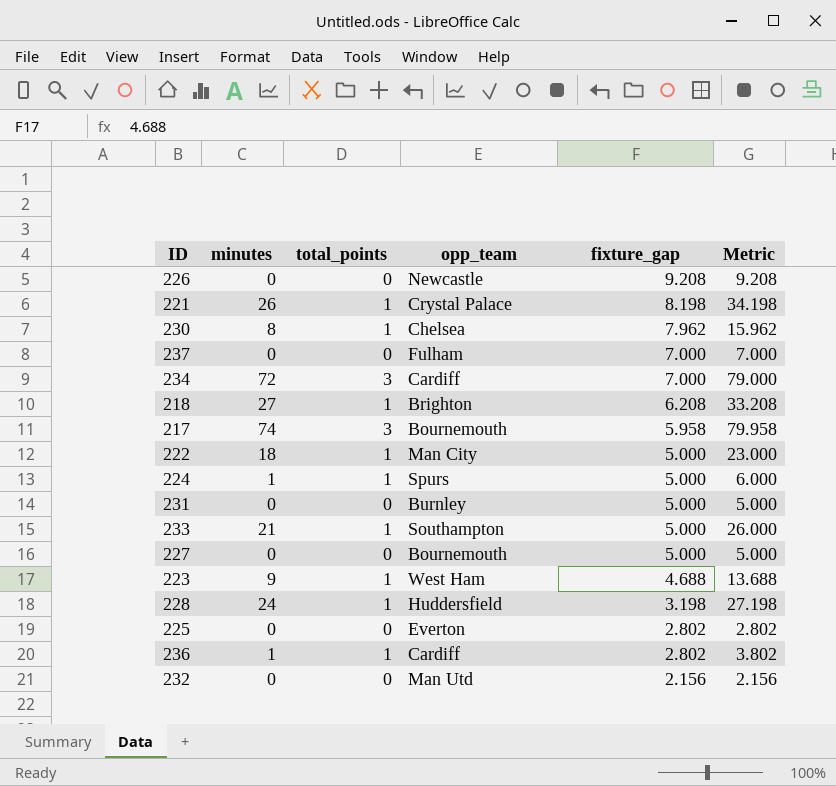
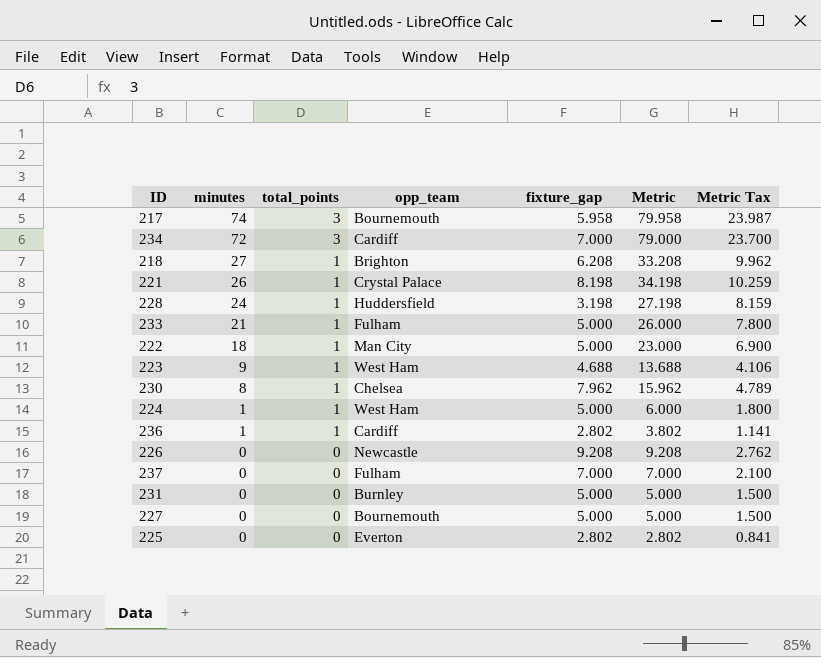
row order: fixture_gap descending -> minutes descending
column Metric Tax | formula: none -> [Metric] * 0.3
row 232: 0 | 0 | Man Utd | 2.156 | 2.156 -> none
233 | opp_team: Southampton -> Fulham
224 | opp_team: Spurs -> West Ham

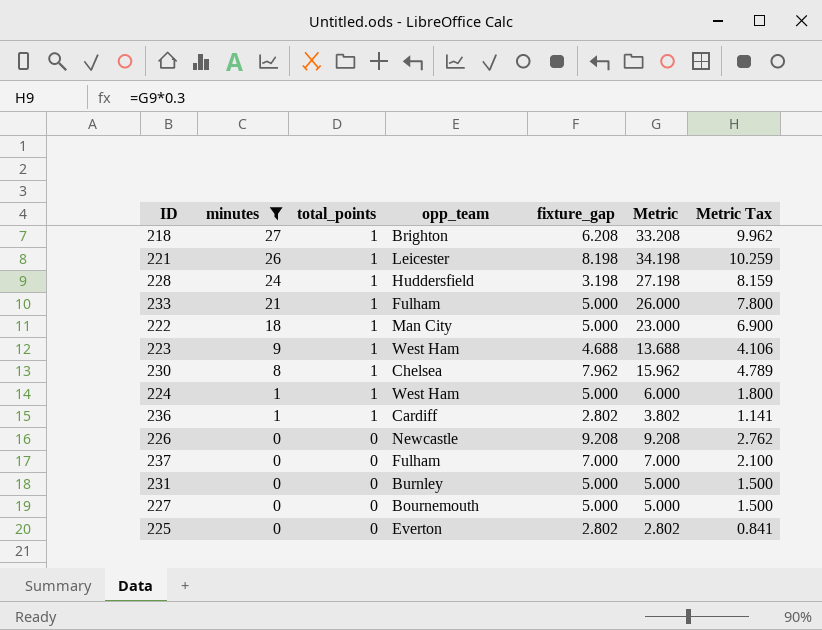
filter: none -> minutes <= 27
221 | opp_team: Crystal Palace -> Leicester

